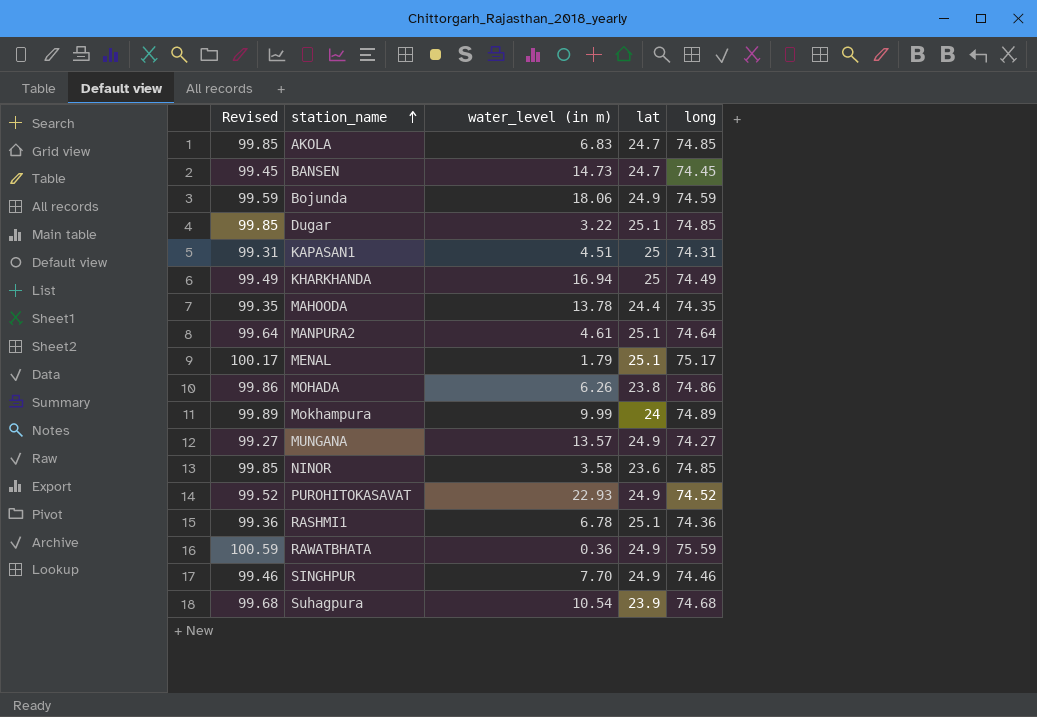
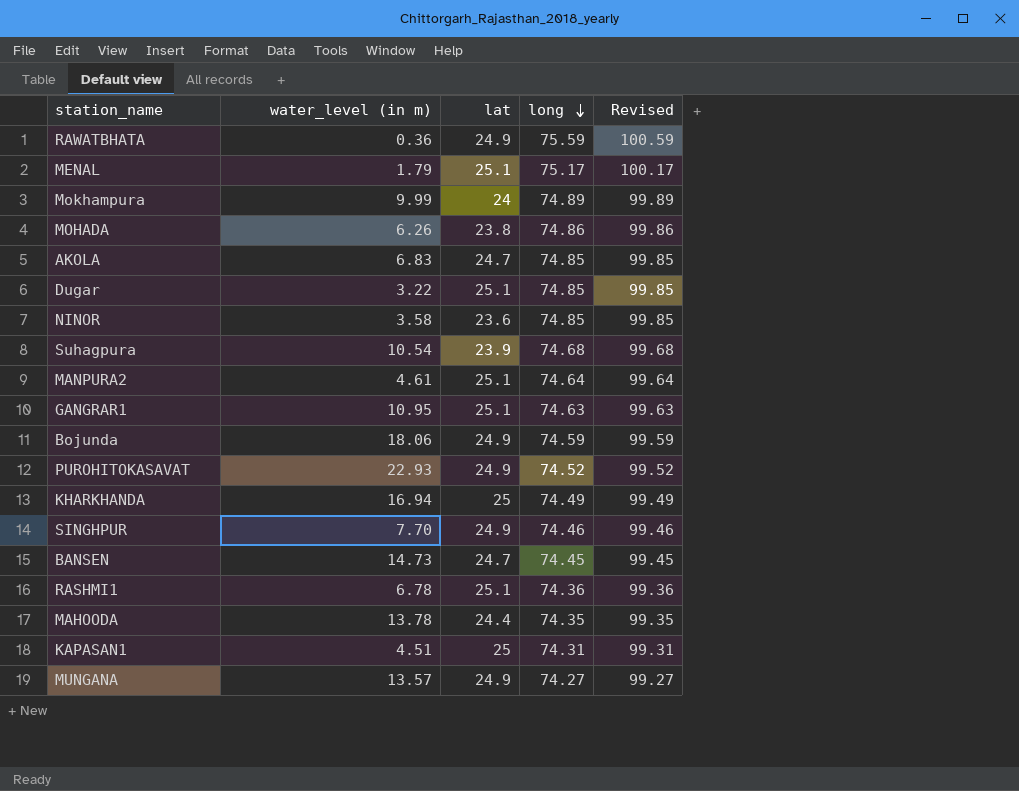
row order: station_name ascending -> long descending
column Revised | position: 1 -> 5
row GANGRAR1: none -> 10.95 | 25.1 | 74.63 | 99.63

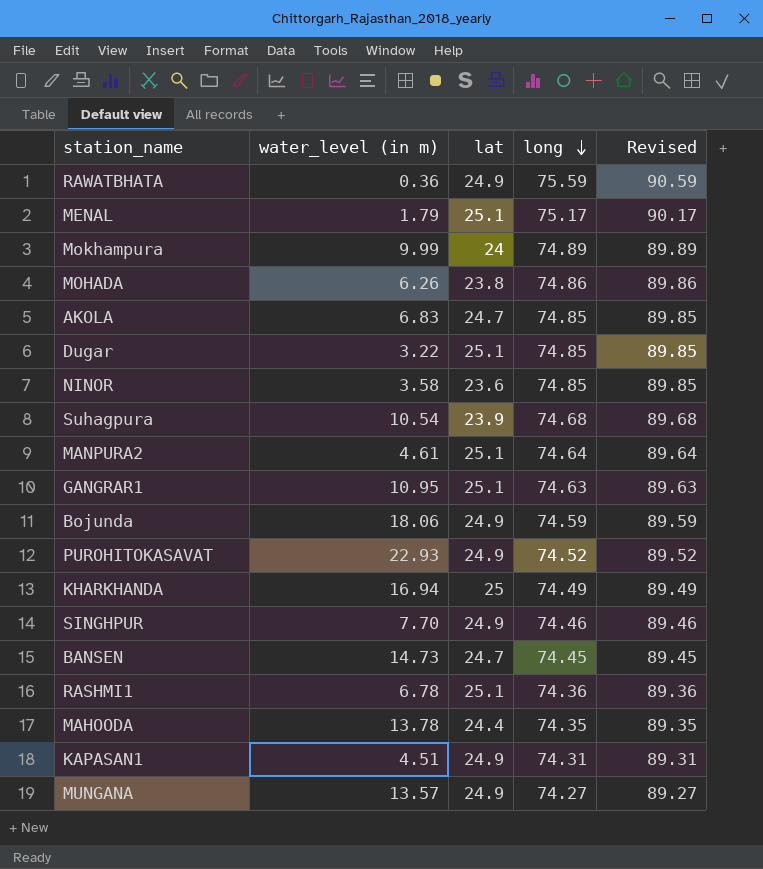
column Revised | formula: [long] + 25 -> [long] + 15
KAPASAN1 | lat: 25 -> 24.9

